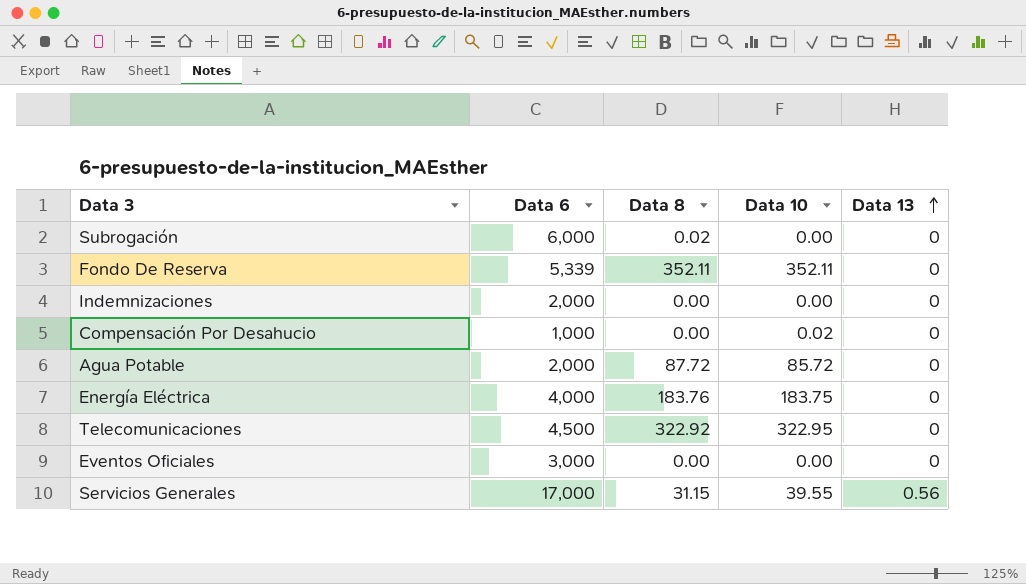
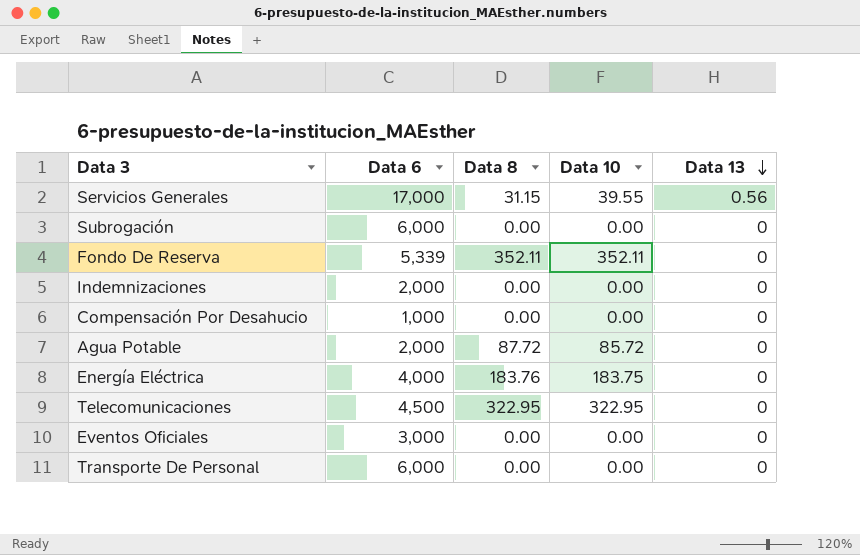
row order: Data 13 ascending -> Data 13 descending
Subrogación | Data 8: 0.02 -> 0.00
Compensación Por Desahucio | Data 10: 0.02 -> 0.00
Telecomunicaciones | Data 8: 322.92 -> 322.95
row Transporte De Personal: none -> 6,000 | 0.00 | 0.00 | 0

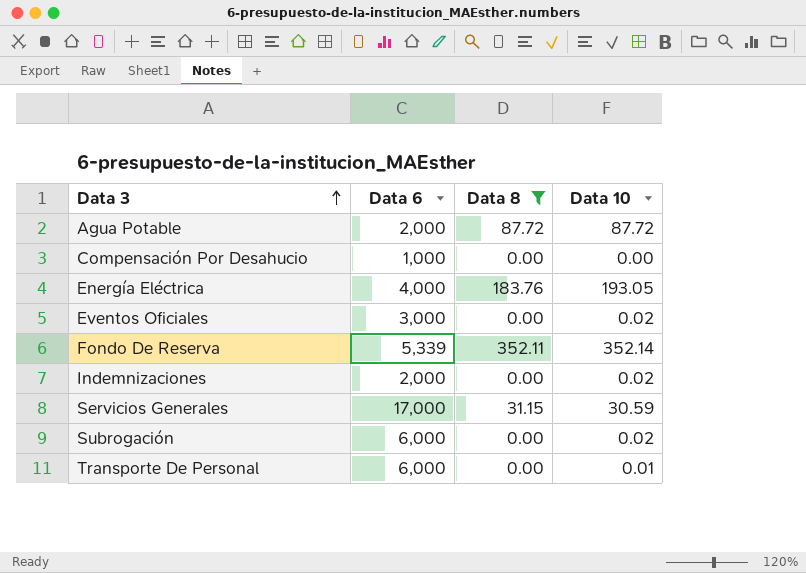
filter: none -> Data 8 != 322.95
row order: Data 13 descending -> Data 3 ascending
column Data 13 | position: 5 -> none
Agua Potable | Data 10: 85.72 -> 87.72
Energía Eléctrica | Data 10: 183.75 -> 193.05
Eventos Oficiales | Data 10: 0.00 -> 0.02
Fondo De Reserva | Data 10: 352.11 -> 352.14
Indemnizaciones | Data 10: 0.00 -> 0.02
Servicios Generales | Data 10: 39.55 -> 30.59
Subrogación | Data 10: 0.00 -> 0.02
Transporte De Personal | Data 10: 0.00 -> 0.01

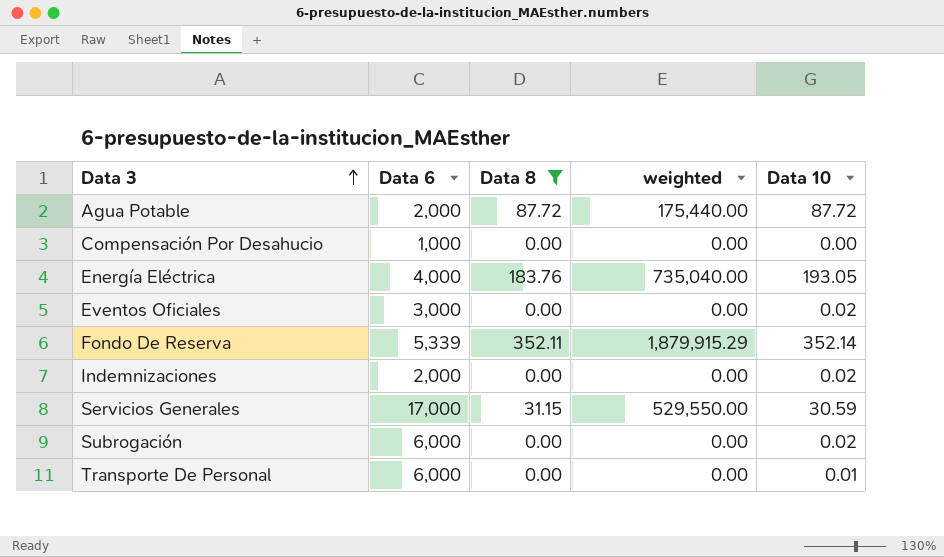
column weighted | formula: none -> [Data 6] * [Data 8]

